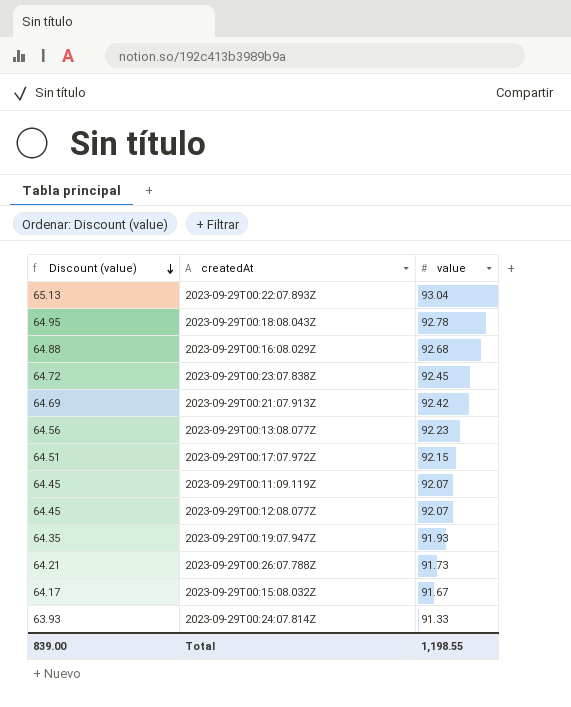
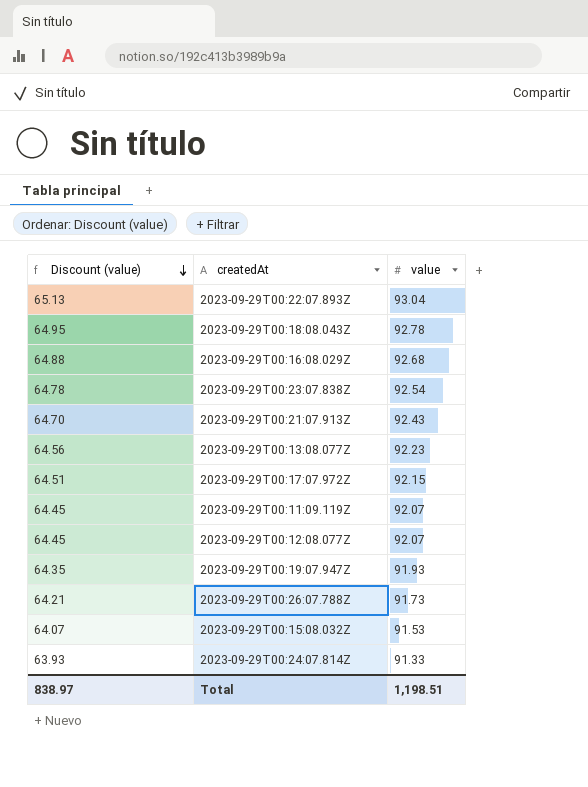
2023-09-29T00:23:07.838Z | Discount (value): 64.72 -> 64.78
2023-09-29T00:23:07.838Z | value: 92.45 -> 92.54
2023-09-29T00:21:07.913Z | Discount (value): 64.69 -> 64.70
2023-09-29T00:21:07.913Z | value: 92.42 -> 92.43
2023-09-29T00:15:08.032Z | Discount (value): 64.17 -> 64.07
2023-09-29T00:15:08.032Z | value: 91.67 -> 91.53
Total | Discount (value): 839.00 -> 838.97
Total | value: 1,198.55 -> 1,198.51

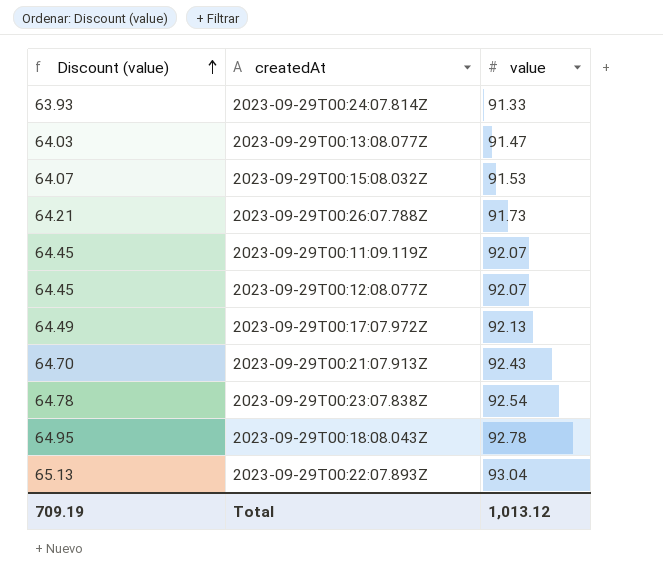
row order: Discount (value) descending -> Discount (value) ascending
row 2023-09-29T00:16:08.029Z: 64.88 | 92.68 -> none
row 2023-09-29T00:19:07.947Z: 64.35 | 91.93 -> none
2023-09-29T00:13:08.077Z | Discount (value): 64.56 -> 64.03
2023-09-29T00:13:08.077Z | value: 92.23 -> 91.47
2023-09-29T00:17:07.972Z | Discount (value): 64.51 -> 64.49
2023-09-29T00:17:07.972Z | value: 92.15 -> 92.13
Total | Discount (value): 838.97 -> 709.19
Total | value: 1,198.51 -> 1,013.12

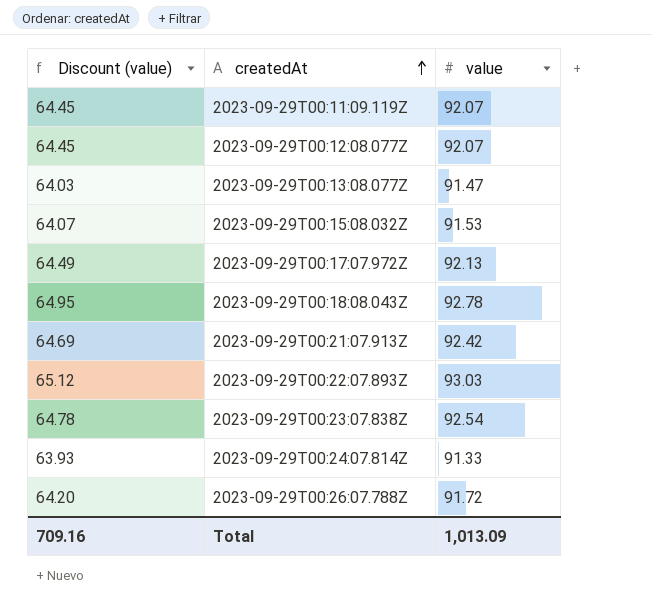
row order: Discount (value) ascending -> createdAt ascending
2023-09-29T00:21:07.913Z | Discount (value): 64.70 -> 64.69
2023-09-29T00:21:07.913Z | value: 92.43 -> 92.42
2023-09-29T00:22:07.893Z | Discount (value): 65.13 -> 65.12
2023-09-29T00:22:07.893Z | value: 93.04 -> 93.03
2023-09-29T00:26:07.788Z | Discount (value): 64.21 -> 64.20
2023-09-29T00:26:07.788Z | value: 91.73 -> 91.72
Total | Discount (value): 709.19 -> 709.16
Total | value: 1,013.12 -> 1,013.09

